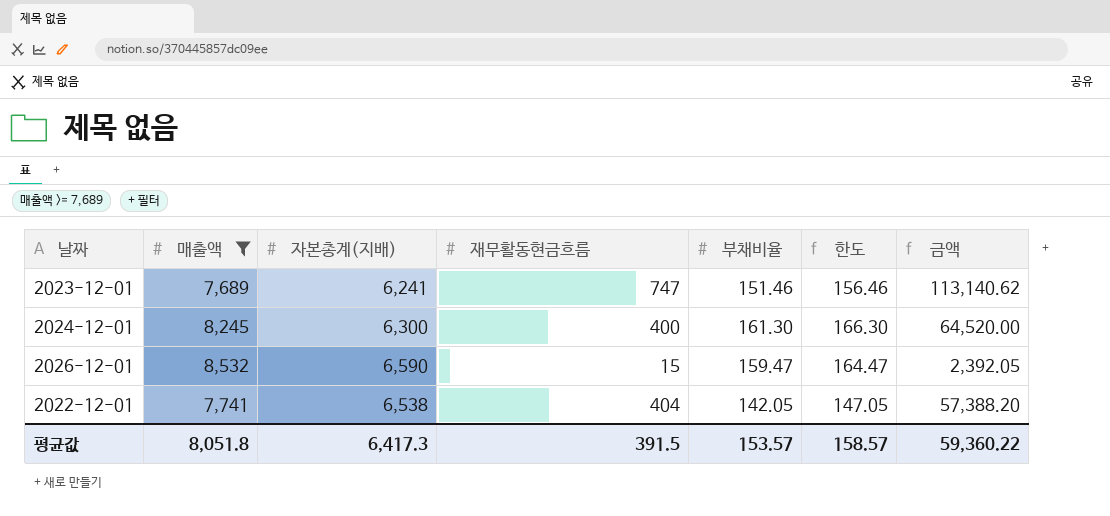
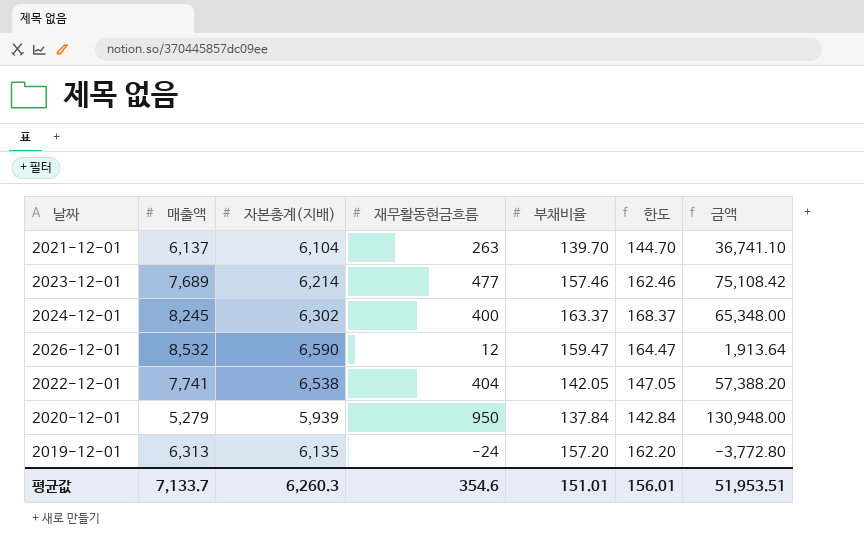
filter: 매출액 >= 7,689 -> none
2023-12-01 | 자본총계(지배): 6,241 -> 6,214
2023-12-01 | 재무활동현금흐름: 747 -> 477
2023-12-01 | 부채비율: 151.46 -> 157.46
2023-12-01 | 한도: 156.46 -> 162.46
2023-12-01 | 금액: 113,140.62 -> 75,108.42
2024-12-01 | 자본총계(지배): 6,300 -> 6,302
2024-12-01 | 부채비율: 161.30 -> 163.37
2024-12-01 | 한도: 166.30 -> 168.37
2024-12-01 | 금액: 64,520.00 -> 65,348.00
2026-12-01 | 재무활동현금흐름: 15 -> 12
2026-12-01 | 금액: 2,392.05 -> 1,913.64
평균값 | 매출액: 8,051.8 -> 7,133.7
평균값 | 자본총계(지배): 6,417.3 -> 6,260.3
평균값 | 재무활동현금흐름: 391.5 -> 354.6
평균값 | 부채비율: 153.57 -> 151.01
평균값 | 한도: 158.57 -> 156.01
평균값 | 금액: 59,360.22 -> 51,953.51

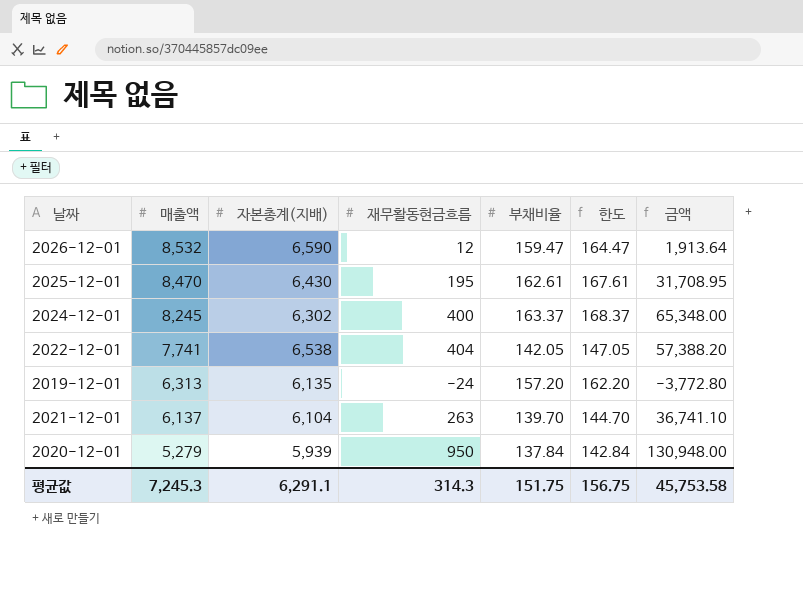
row order: none -> 매출액 descending
row 2023-12-01: 7,689 | 6,214 | 477 | 157.46 | 162.46 | 75,108.42 -> none
row 2025-12-01: none -> 8,470 | 6,430 | 195 | 162.61 | 167.61 | 31,708.95
평균값 | 매출액: 7,133.7 -> 7,245.3
평균값 | 자본총계(지배): 6,260.3 -> 6,291.1
평균값 | 재무활동현금흐름: 354.6 -> 314.3
평균값 | 부채비율: 151.01 -> 151.75
평균값 | 한도: 156.01 -> 156.75
평균값 | 금액: 51,953.51 -> 45,753.58

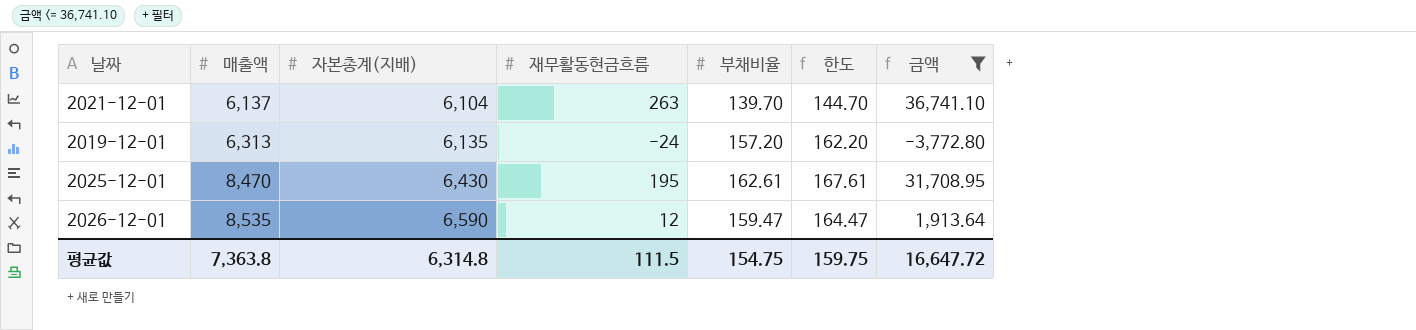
filter: none -> 금액 <= 36,741.10
row order: 매출액 descending -> 매출액 ascending
2026-12-01 | 매출액: 8,532 -> 8,535
평균값 | 매출액: 7,245.3 -> 7,363.8
평균값 | 자본총계(지배): 6,291.1 -> 6,314.8
평균값 | 재무활동현금흐름: 314.3 -> 111.5
평균값 | 부채비율: 151.75 -> 154.75
평균값 | 한도: 156.75 -> 159.75
평균값 | 금액: 45,753.58 -> 16,647.72

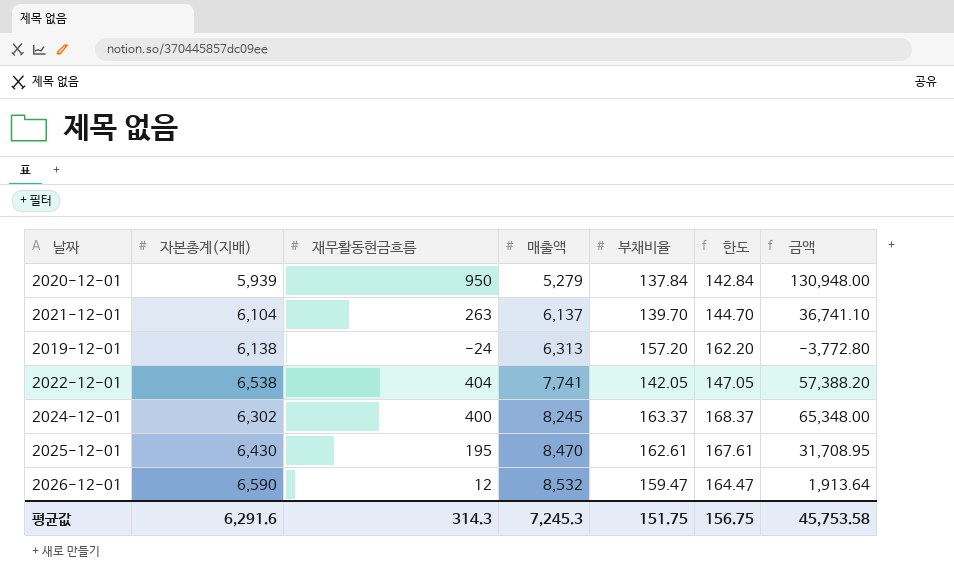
filter: 금액 <= 36,741.10 -> none
column 매출액 | position: 2 -> 4
2019-12-01 | 자본총계(지배): 6,135 -> 6,138
2026-12-01 | 매출액: 8,535 -> 8,532
평균값 | 자본총계(지배): 6,314.8 -> 6,291.6
평균값 | 재무활동현금흐름: 111.5 -> 314.3
평균값 | 매출액: 7,363.8 -> 7,245.3
평균값 | 부채비율: 154.75 -> 151.75
평균값 | 한도: 159.75 -> 156.75
평균값 | 금액: 16,647.72 -> 45,753.58

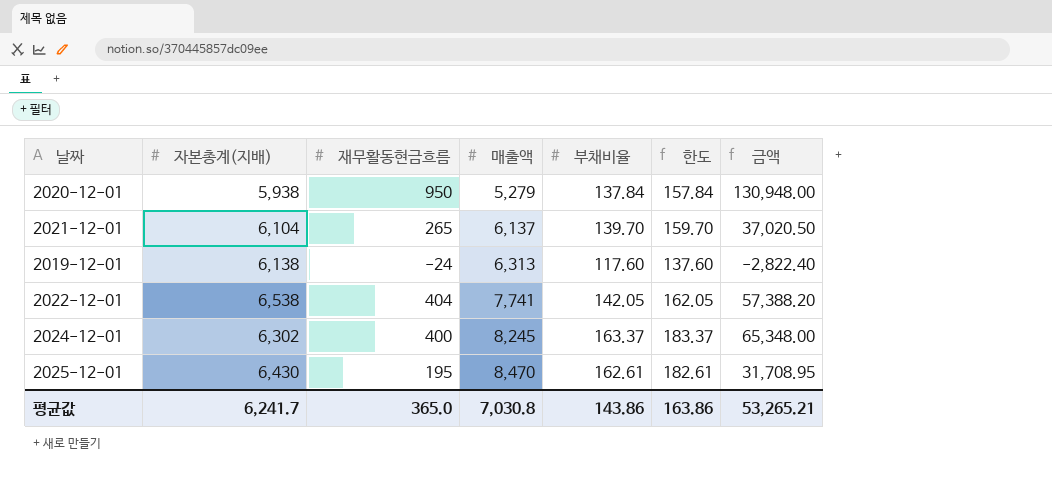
column 한도 | formula: [부채비율] + 5 -> [부채비율] + 20
row 2026-12-01: 6,590 | 12 | 8,532 | 159.47 | 164.47 | 1,913.64 -> none
2020-12-01 | 자본총계(지배): 5,939 -> 5,938
2021-12-01 | 재무활동현금흐름: 263 -> 265
2021-12-01 | 금액: 36,741.10 -> 37,020.50
2019-12-01 | 부채비율: 157.20 -> 117.60
2019-12-01 | 금액: -3,772.80 -> -2,822.40
평균값 | 자본총계(지배): 6,291.6 -> 6,241.7
평균값 | 재무활동현금흐름: 314.3 -> 365.0
평균값 | 매출액: 7,245.3 -> 7,030.8
평균값 | 부채비율: 151.75 -> 143.86
평균값 | 한도: 156.75 -> 163.86
평균값 | 금액: 45,753.58 -> 53,265.21

